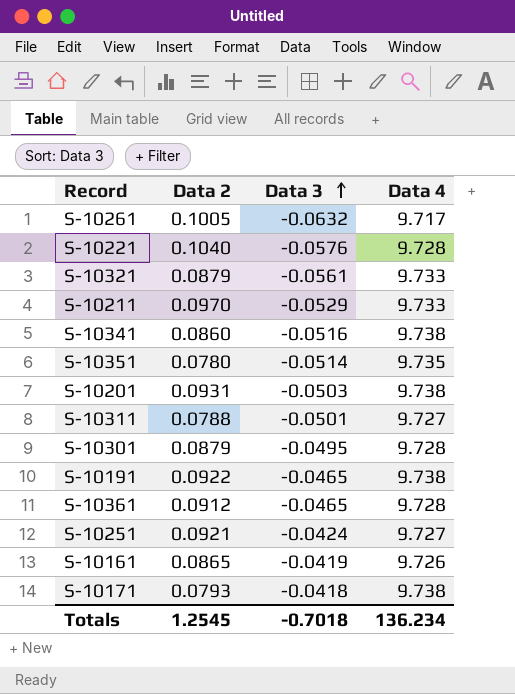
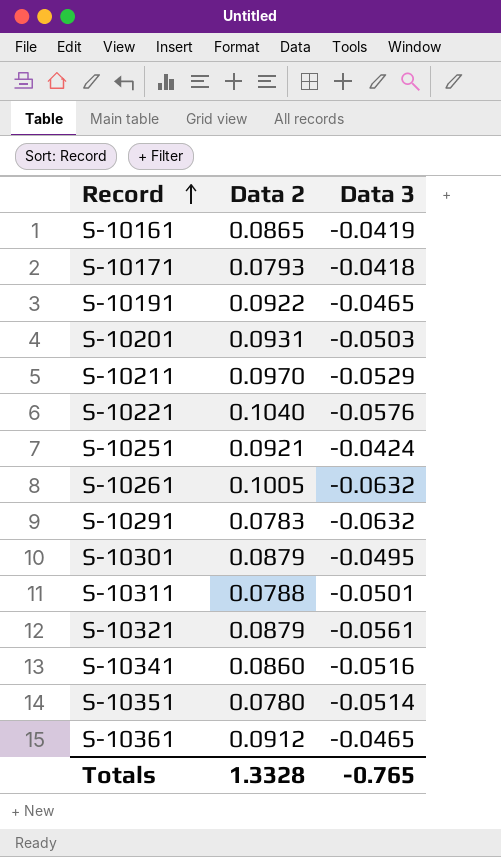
row order: Data 3 ascending -> Record ascending
column Data 4 | position: 4 -> none
row S-10291: none -> 0.0783 | -0.0632
Totals | Data 2: 1.2545 -> 1.3328
Totals | Data 3: -0.7018 -> -0.765

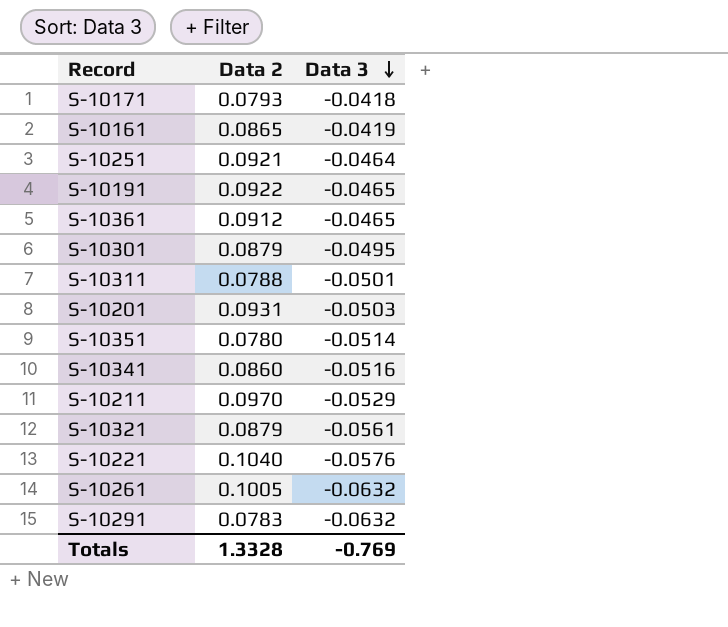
row order: Record ascending -> Data 3 descending
S-10251 | Data 3: -0.0424 -> -0.0464
Totals | Data 3: -0.765 -> -0.769

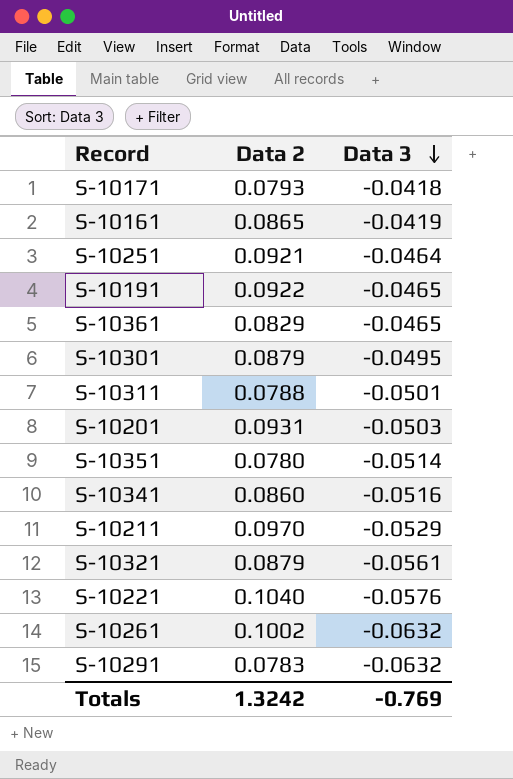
S-10361 | Data 2: 0.0912 -> 0.0829
S-10261 | Data 2: 0.1005 -> 0.1002
Totals | Data 2: 1.3328 -> 1.3242

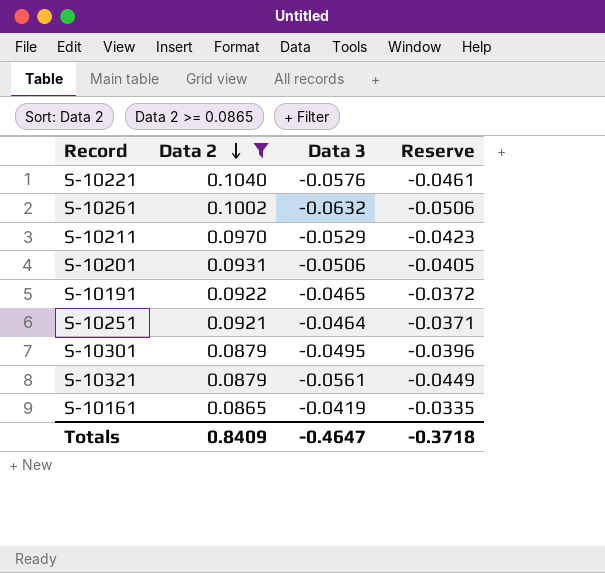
filter: none -> Data 2 >= 0.0865
row order: Data 3 descending -> Data 2 descending
column Reserve | formula: none -> [Data 3] * 0.8
S-10201 | Data 3: -0.0503 -> -0.0506
Totals | Data 2: 1.3242 -> 0.8409
Totals | Data 3: -0.769 -> -0.4647

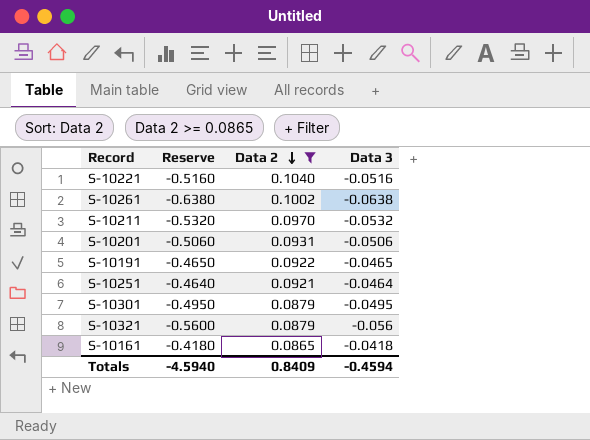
column Reserve | formula: [Data 3] * 0.8 -> [Data 3] * 10
column Reserve | position: 4 -> 2
S-10221 | Data 3: -0.0576 -> -0.0516
S-10261 | Data 3: -0.0632 -> -0.0638
S-10211 | Data 3: -0.0529 -> -0.0532
S-10321 | Data 3: -0.0561 -> -0.056
S-10161 | Data 3: -0.0419 -> -0.0418
Totals | Reserve: -0.3718 -> -4.5940
Totals | Data 3: -0.4647 -> -0.4594

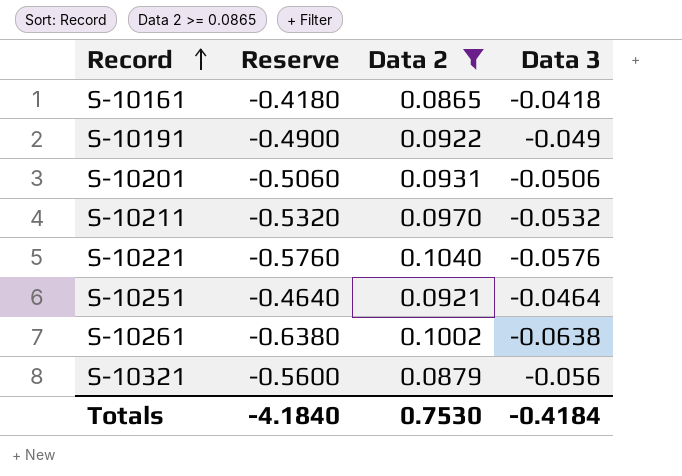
row order: Data 2 descending -> Record ascending
row S-10301: -0.4950 | 0.0879 | -0.0495 -> none
S-10191 | Reserve: -0.4650 -> -0.4900
S-10191 | Data 3: -0.0465 -> -0.049
S-10221 | Reserve: -0.5160 -> -0.5760
S-10221 | Data 3: -0.0516 -> -0.0576
Totals | Reserve: -4.5940 -> -4.1840
Totals | Data 2: 0.8409 -> 0.7530
Totals | Data 3: -0.4594 -> -0.4184

